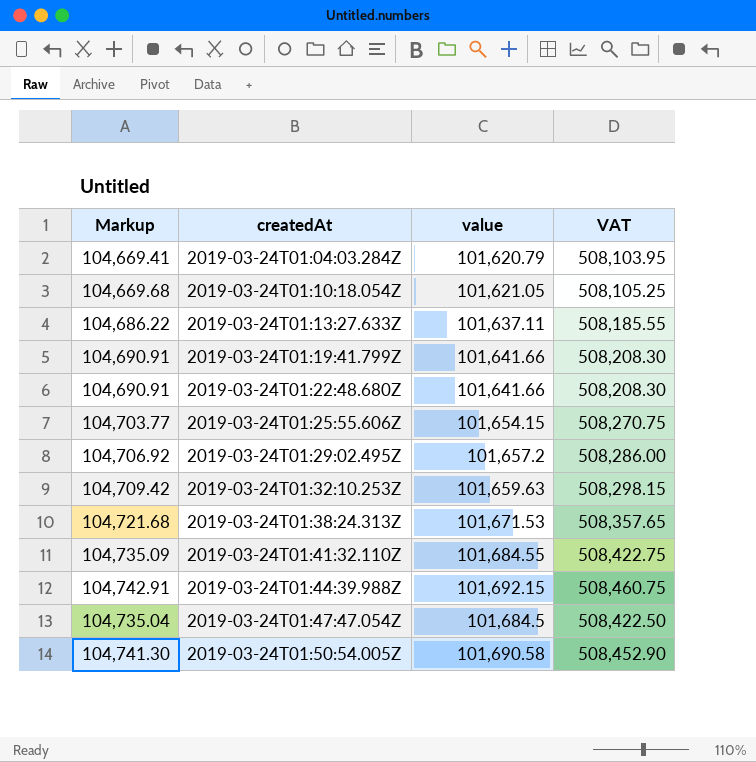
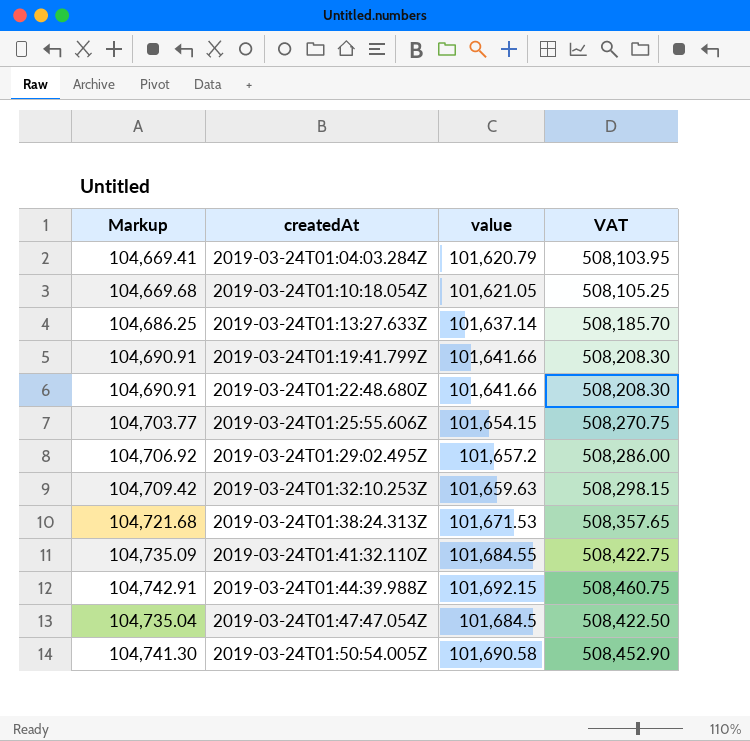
2019-03-24T01:13:27.633Z | Markup: 104,686.22 -> 104,686.25
2019-03-24T01:13:27.633Z | value: 101,637.11 -> 101,637.14
2019-03-24T01:13:27.633Z | VAT: 508,185.55 -> 508,185.70

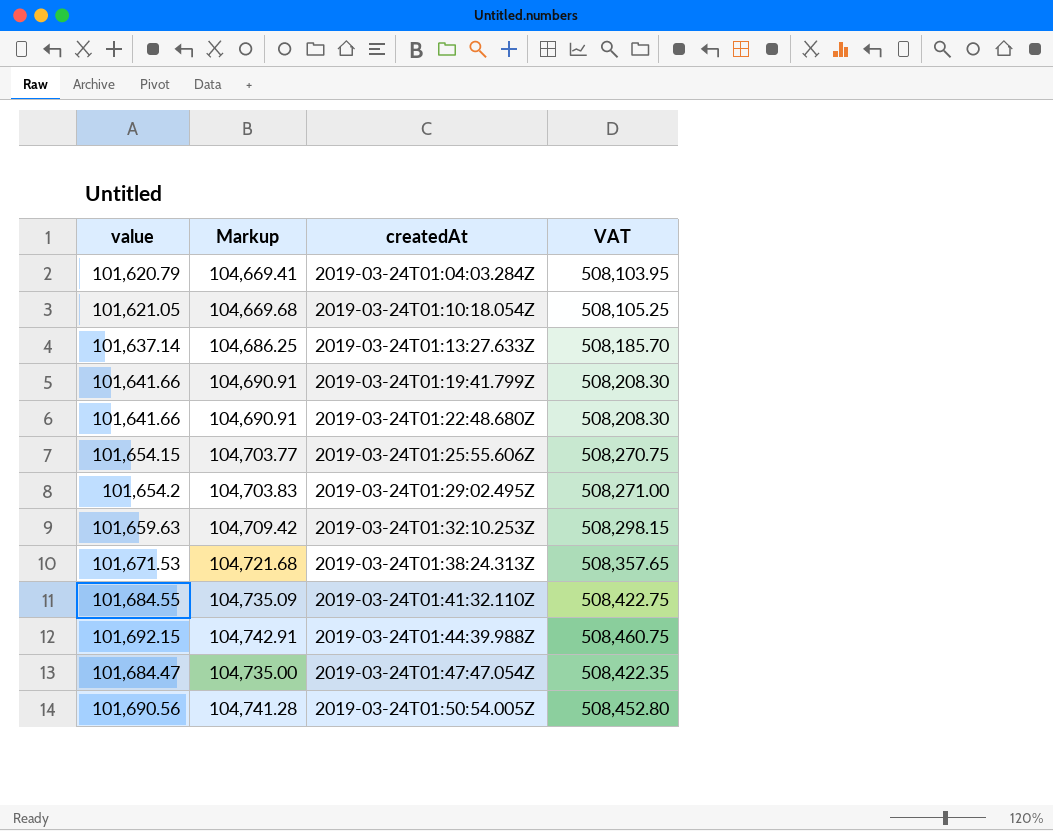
column value | position: 3 -> 1
2019-03-24T01:29:02.495Z | value: 101,657.2 -> 101,654.2
2019-03-24T01:29:02.495Z | Markup: 104,706.92 -> 104,703.83
2019-03-24T01:29:02.495Z | VAT: 508,286.00 -> 508,271.00
2019-03-24T01:47:47.054Z | value: 101,684.5 -> 101,684.47
2019-03-24T01:47:47.054Z | Markup: 104,735.04 -> 104,735.00
2019-03-24T01:47:47.054Z | VAT: 508,422.50 -> 508,422.35
2019-03-24T01:50:54.005Z | value: 101,690.58 -> 101,690.56
2019-03-24T01:50:54.005Z | Markup: 104,741.30 -> 104,741.28
2019-03-24T01:50:54.005Z | VAT: 508,452.90 -> 508,452.80

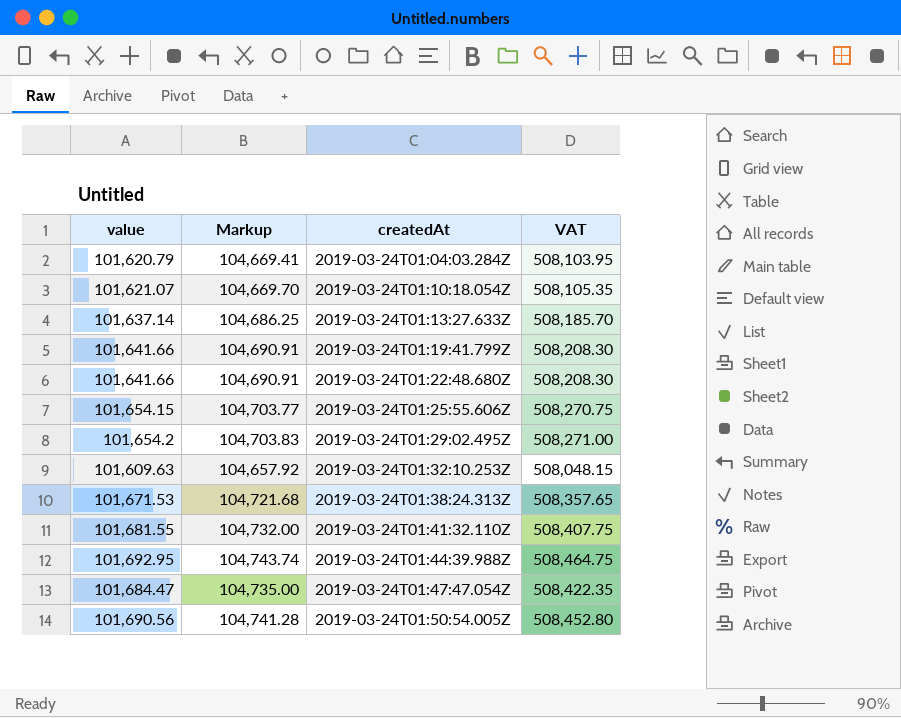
2019-03-24T01:10:18.054Z | value: 101,621.05 -> 101,621.07
2019-03-24T01:10:18.054Z | Markup: 104,669.68 -> 104,669.70
2019-03-24T01:10:18.054Z | VAT: 508,105.25 -> 508,105.35
2019-03-24T01:32:10.253Z | value: 101,659.63 -> 101,609.63
2019-03-24T01:32:10.253Z | Markup: 104,709.42 -> 104,657.92
2019-03-24T01:32:10.253Z | VAT: 508,298.15 -> 508,048.15
2019-03-24T01:41:32.110Z | value: 101,684.55 -> 101,681.55
2019-03-24T01:41:32.110Z | Markup: 104,735.09 -> 104,732.00
2019-03-24T01:41:32.110Z | VAT: 508,422.75 -> 508,407.75
2019-03-24T01:44:39.988Z | value: 101,692.15 -> 101,692.95
2019-03-24T01:44:39.988Z | Markup: 104,742.91 -> 104,743.74
2019-03-24T01:44:39.988Z | VAT: 508,460.75 -> 508,464.75

